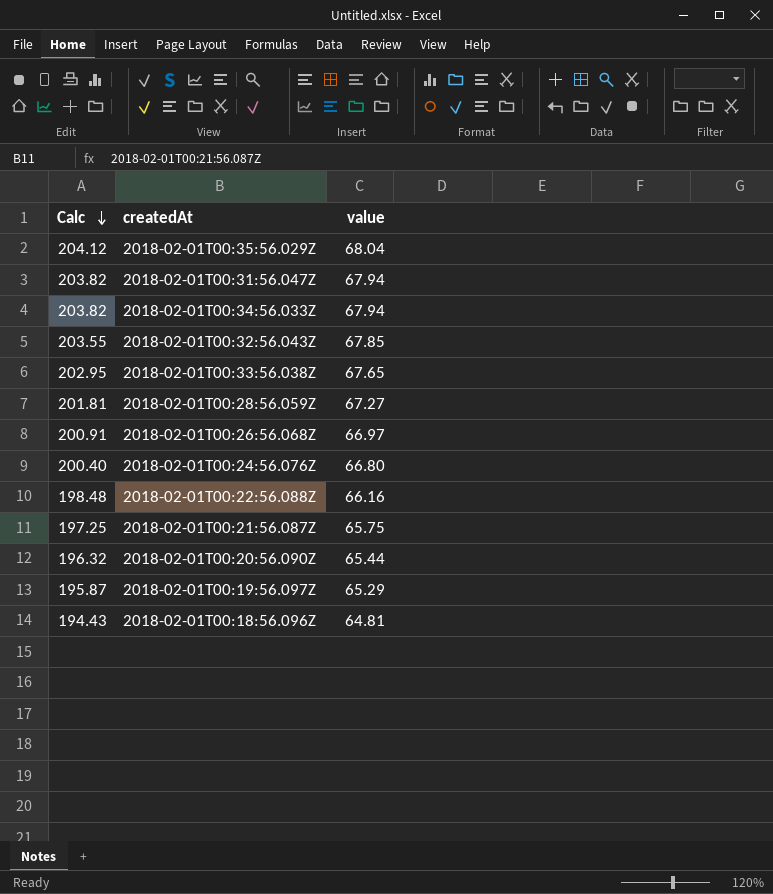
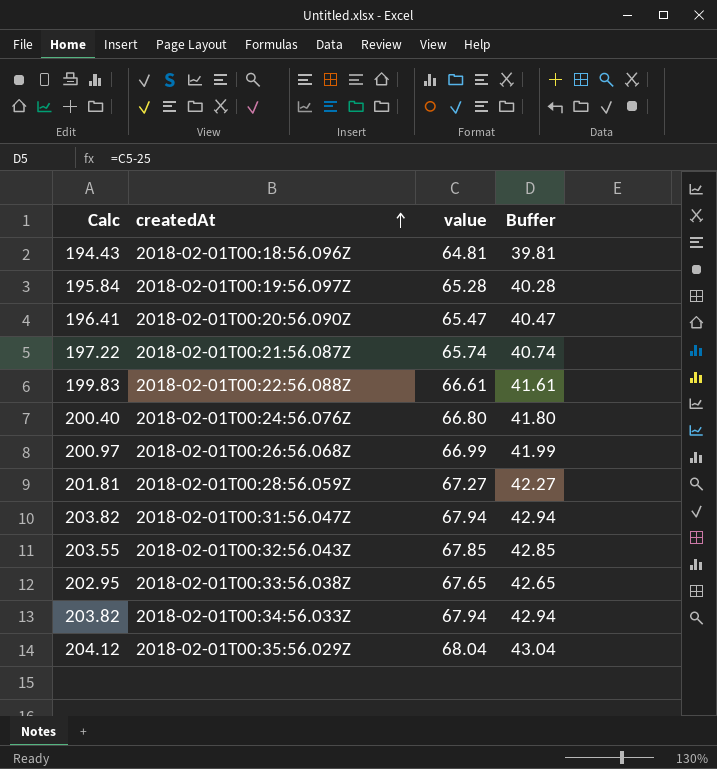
row order: Calc descending -> createdAt ascending
column Buffer | formula: none -> [value] - 25
2018-02-01T00:19:56.097Z | Calc: 195.87 -> 195.84
2018-02-01T00:19:56.097Z | value: 65.29 -> 65.28
2018-02-01T00:20:56.090Z | Calc: 196.32 -> 196.41
2018-02-01T00:20:56.090Z | value: 65.44 -> 65.47
2018-02-01T00:21:56.087Z | Calc: 197.25 -> 197.22
2018-02-01T00:21:56.087Z | value: 65.75 -> 65.74
2018-02-01T00:22:56.088Z | Calc: 198.48 -> 199.83
2018-02-01T00:22:56.088Z | value: 66.16 -> 66.61
2018-02-01T00:26:56.068Z | Calc: 200.91 -> 200.97
2018-02-01T00:26:56.068Z | value: 66.97 -> 66.99

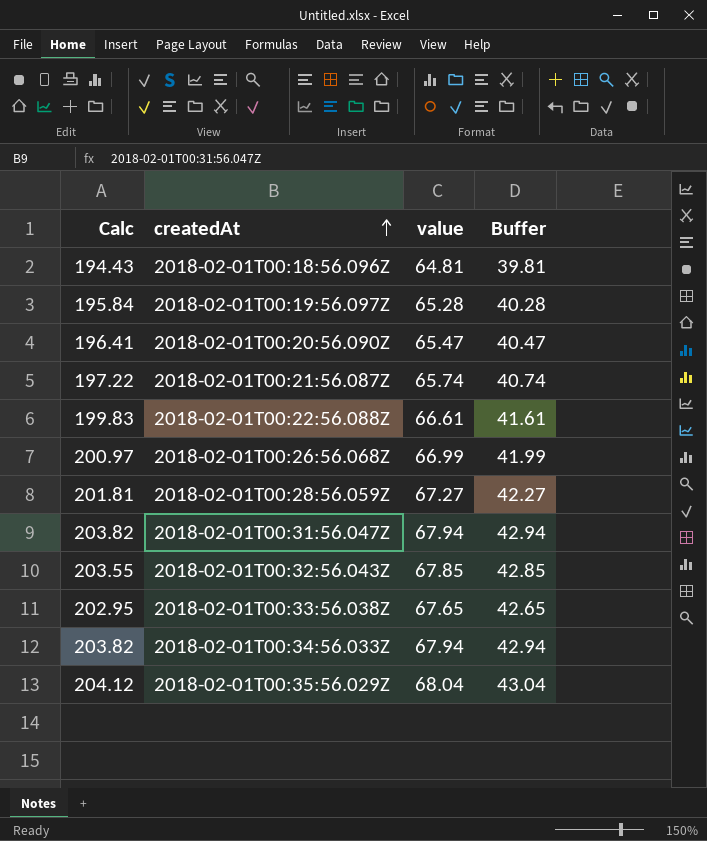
row 2018-02-01T00:24:56.076Z: 200.40 | 66.80 | 41.80 -> none

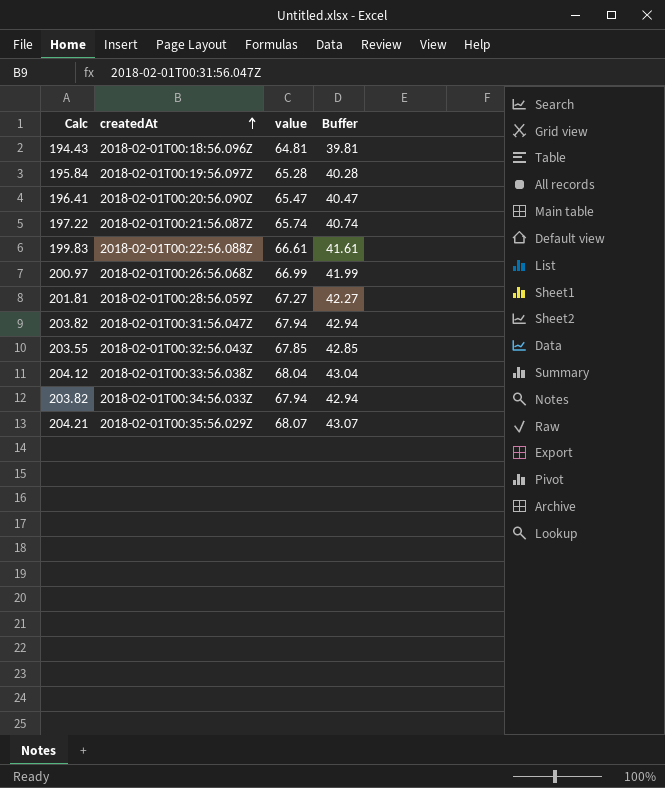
2018-02-01T00:33:56.038Z | Calc: 202.95 -> 204.12
2018-02-01T00:33:56.038Z | value: 67.65 -> 68.04
2018-02-01T00:33:56.038Z | Buffer: 42.65 -> 43.04
2018-02-01T00:35:56.029Z | Calc: 204.12 -> 204.21
2018-02-01T00:35:56.029Z | value: 68.04 -> 68.07
2018-02-01T00:35:56.029Z | Buffer: 43.04 -> 43.07

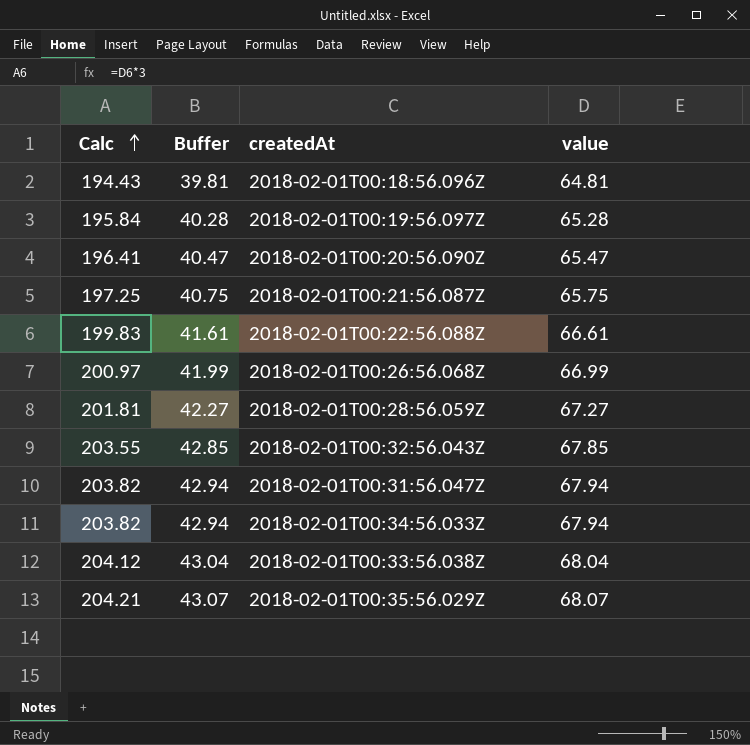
row order: createdAt ascending -> Calc ascending
column Buffer | position: 4 -> 2
2018-02-01T00:21:56.087Z | Calc: 197.22 -> 197.25
2018-02-01T00:21:56.087Z | Buffer: 40.74 -> 40.75
2018-02-01T00:21:56.087Z | value: 65.74 -> 65.75

